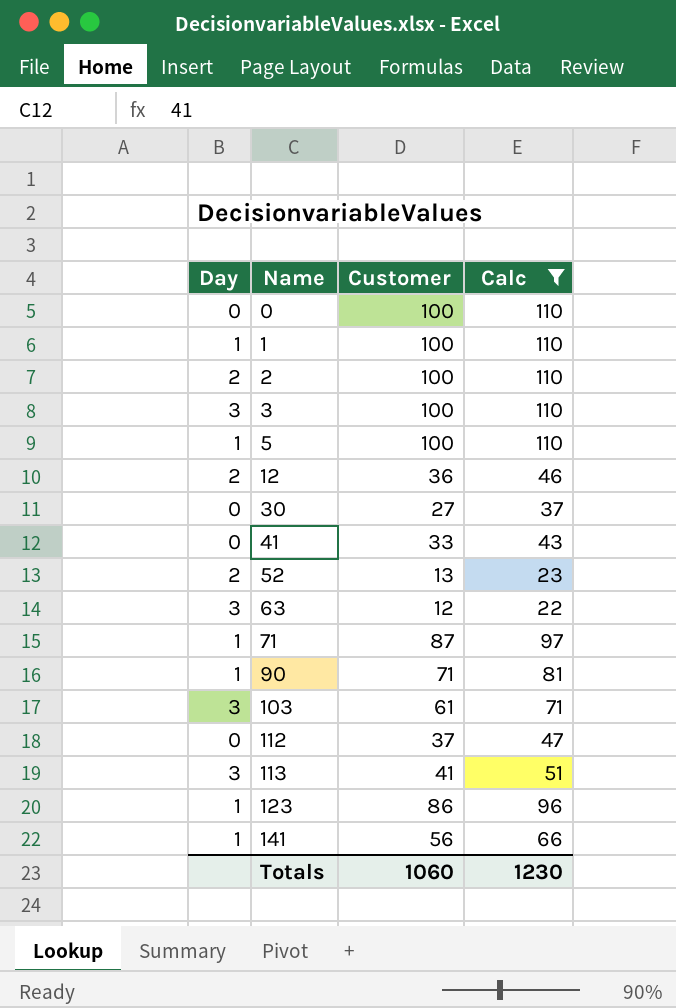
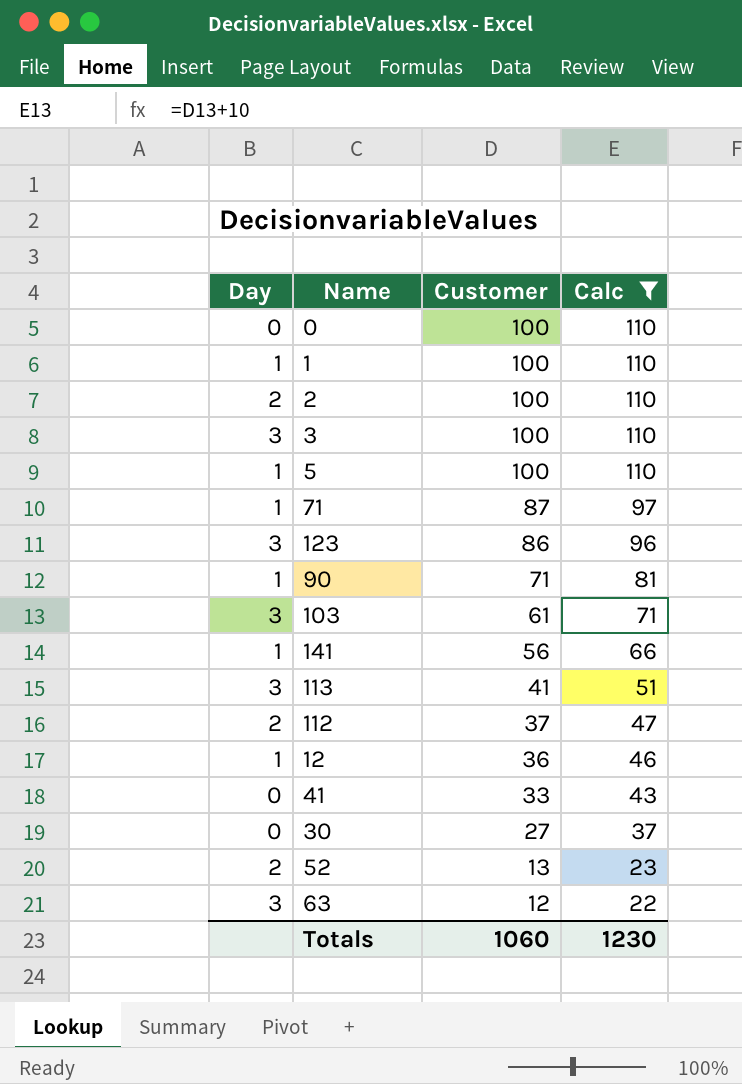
row order: Name ascending -> Customer descending
123 | Day: 1 -> 3
112 | Day: 0 -> 2
12 | Day: 2 -> 1

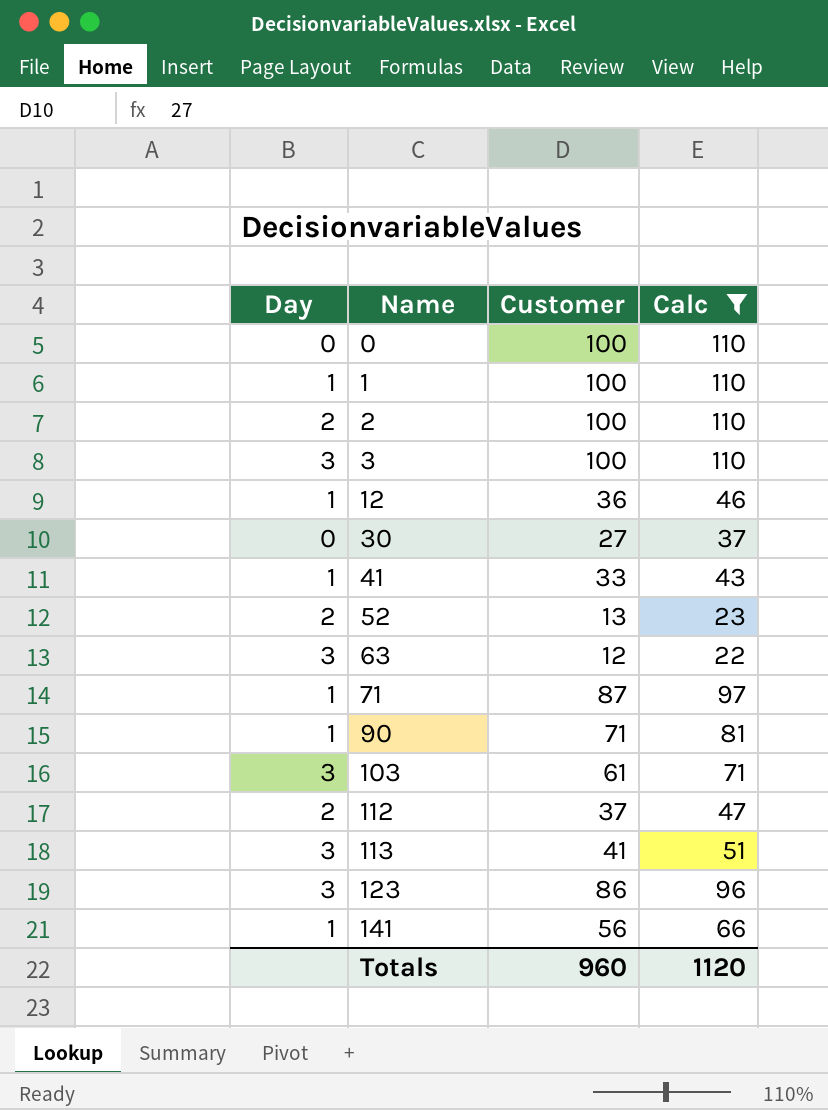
row order: Customer descending -> Name ascending
row 5: 1 | 100 | 110 -> none
41 | Day: 0 -> 1
Totals | Customer: 1060 -> 960
Totals | Calc: 1230 -> 1120

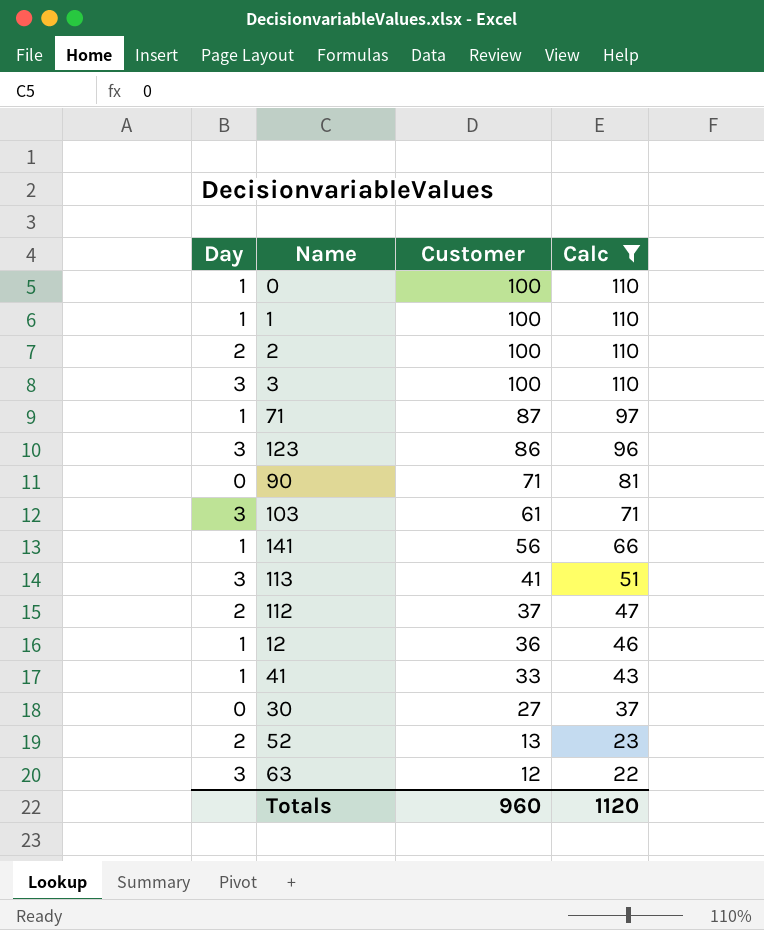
row order: Name ascending -> Customer descending
0 | Day: 0 -> 1
90 | Day: 1 -> 0

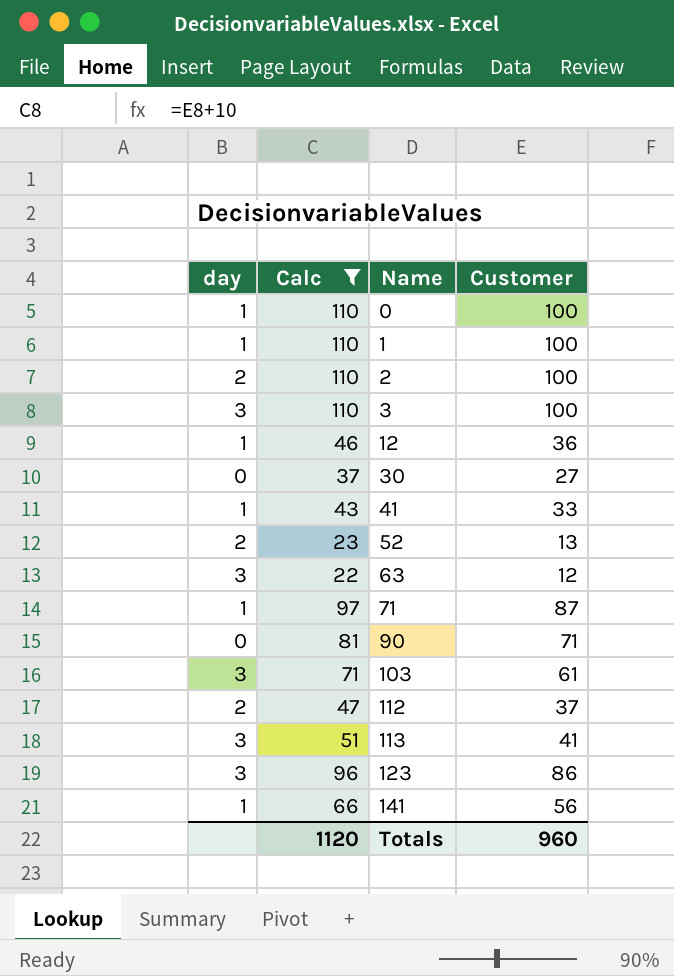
row order: Customer descending -> Name ascending
column name: Day -> day
column Calc | position: 4 -> 2

